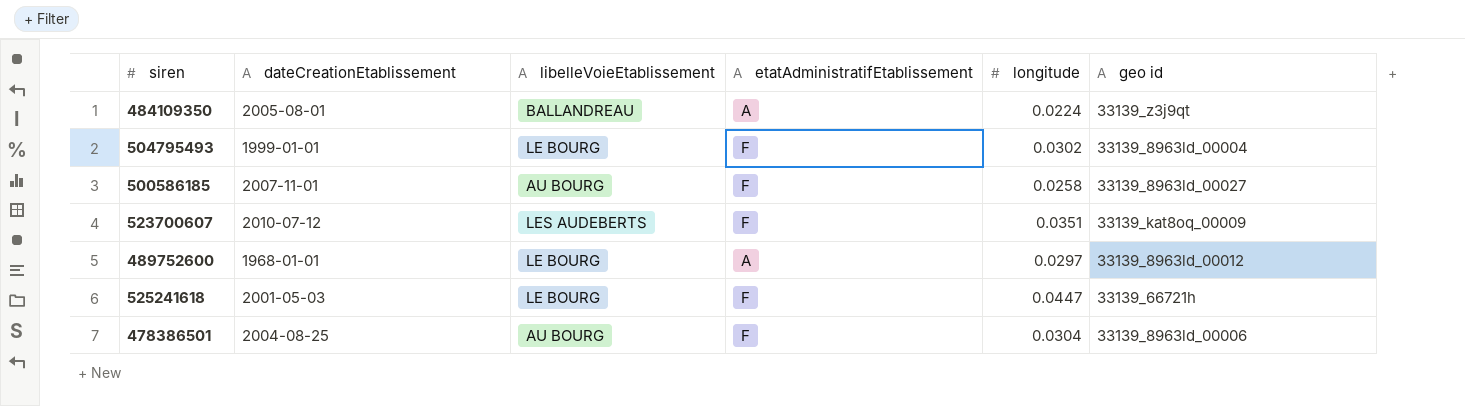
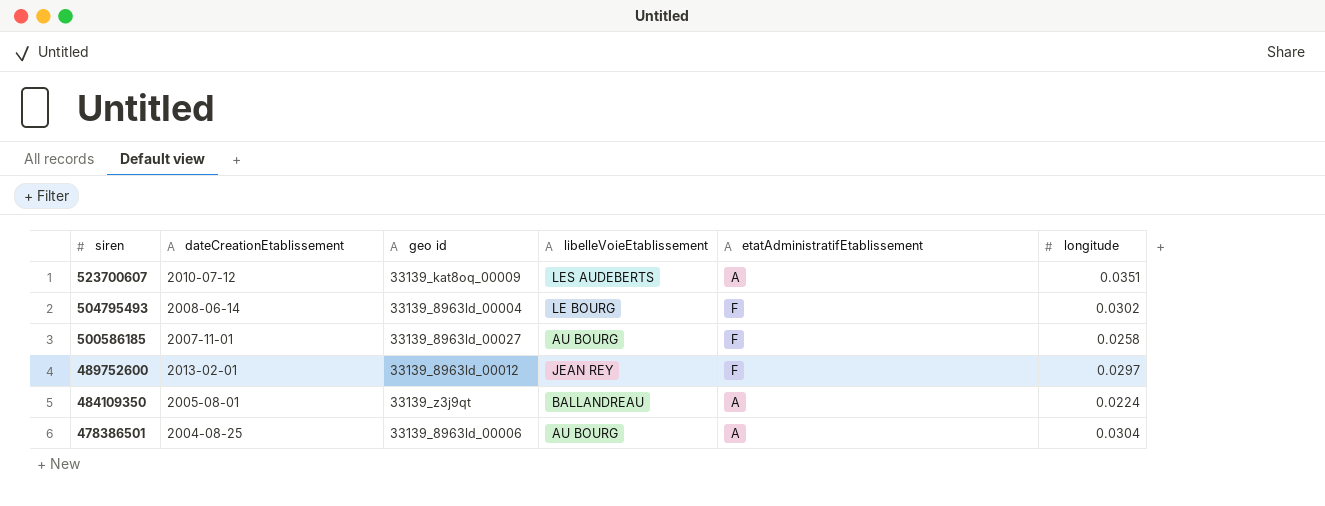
row order: none -> siren descending
column geo id | position: 6 -> 3
row 525241618: 2001-05-03 | LE BOURG | F | 0.0447 | 33139_66721h -> none
523700607 | etatAdministratifEtablissement: F -> A
504795493 | dateCreationEtablissement: 1999-01-01 -> 2008-06-14
489752600 | dateCreationEtablissement: 1968-01-01 -> 2013-02-01
489752600 | libelleVoieEtablissement: LE BOURG -> JEAN REY
489752600 | etatAdministratifEtablissement: A -> F
478386501 | etatAdministratifEtablissement: F -> A

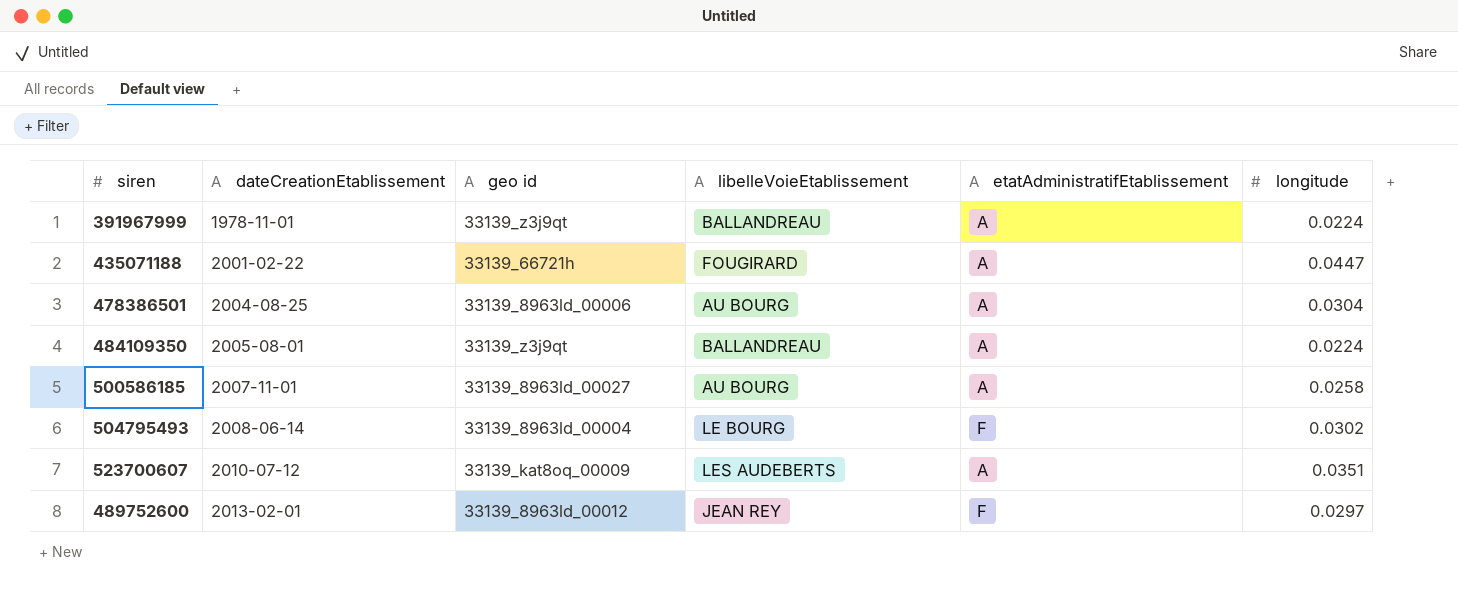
row order: siren descending -> dateCreationEtablissement ascending
row 391967999: none -> 1978-11-01 | 33139_z3j9qt | BALLANDREAU | A | 0.0224
row 435071188: none -> 2001-02-22 | 33139_66721h | FOUGIRARD | A | 0.0447
500586185 | etatAdministratifEtablissement: F -> A

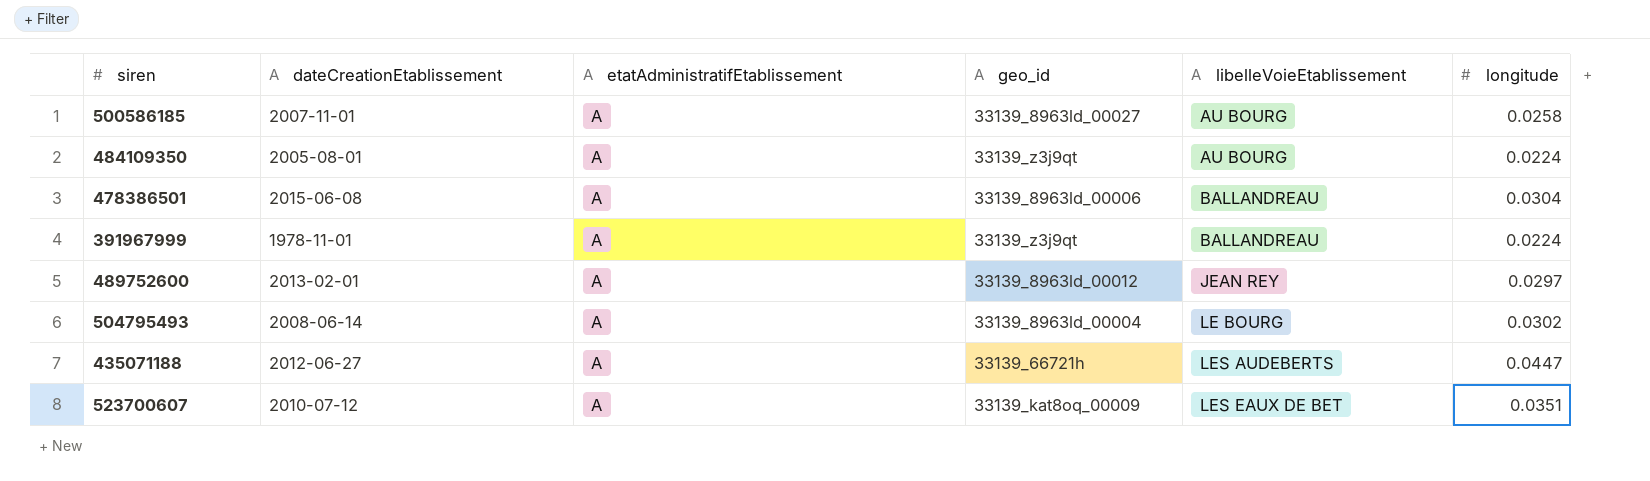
row order: dateCreationEtablissement ascending -> libelleVoieEtablissement ascending
column etatAdministratifEtablissement | position: 5 -> 3
column name: geo id -> geo_id
484109350 | libelleVoieEtablissement: BALLANDREAU -> AU BOURG
478386501 | dateCreationEtablissement: 2004-08-25 -> 2015-06-08
478386501 | libelleVoieEtablissement: AU BOURG -> BALLANDREAU
489752600 | etatAdministratifEtablissement: F -> A
504795493 | etatAdministratifEtablissement: F -> A
435071188 | dateCreationEtablissement: 2001-02-22 -> 2012-06-27
435071188 | libelleVoieEtablissement: FOUGIRARD -> LES AUDEBERTS
523700607 | libelleVoieEtablissement: LES AUDEBERTS -> LES EAUX DE BET

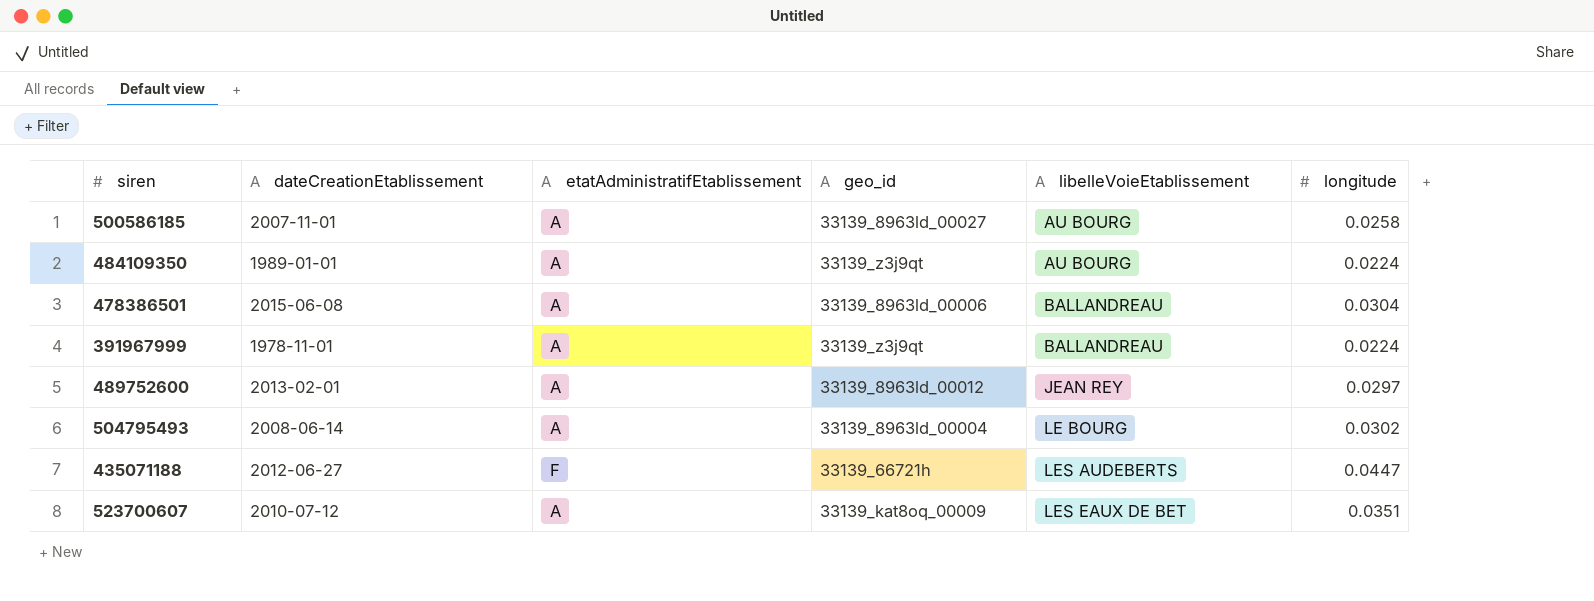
484109350 | dateCreationEtablissement: 2005-08-01 -> 1989-01-01
435071188 | etatAdministratifEtablissement: A -> F

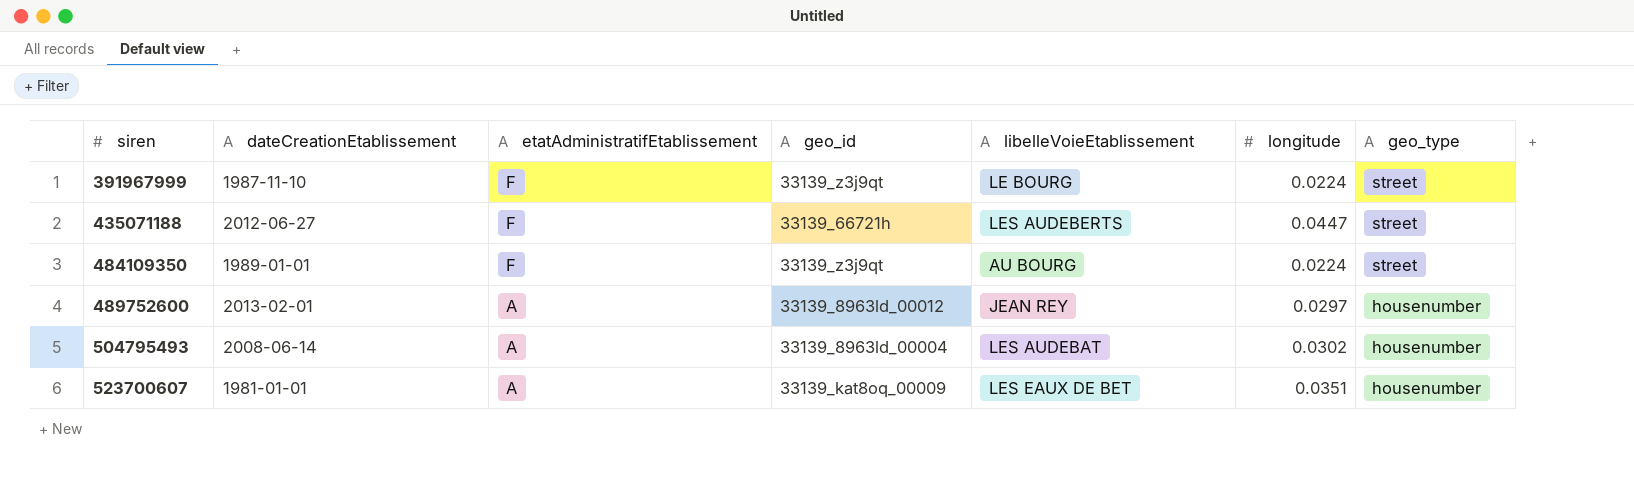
row order: libelleVoieEtablissement ascending -> siren ascending
column geo_type | position: none -> 7
row 500586185: 2007-11-01 | A | 33139_8963ld_00027 | AU BOURG | 0.0258 -> none
row 478386501: 2015-06-08 | A | 33139_8963ld_00006 | BALLANDREAU | 0.0304 -> none
391967999 | dateCreationEtablissement: 1978-11-01 -> 1987-11-10
391967999 | etatAdministratifEtablissement: A -> F
391967999 | libelleVoieEtablissement: BALLANDREAU -> LE BOURG
484109350 | etatAdministratifEtablissement: A -> F
504795493 | libelleVoieEtablissement: LE BOURG -> LES AUDEBAT
523700607 | dateCreationEtablissement: 2010-07-12 -> 1981-01-01

